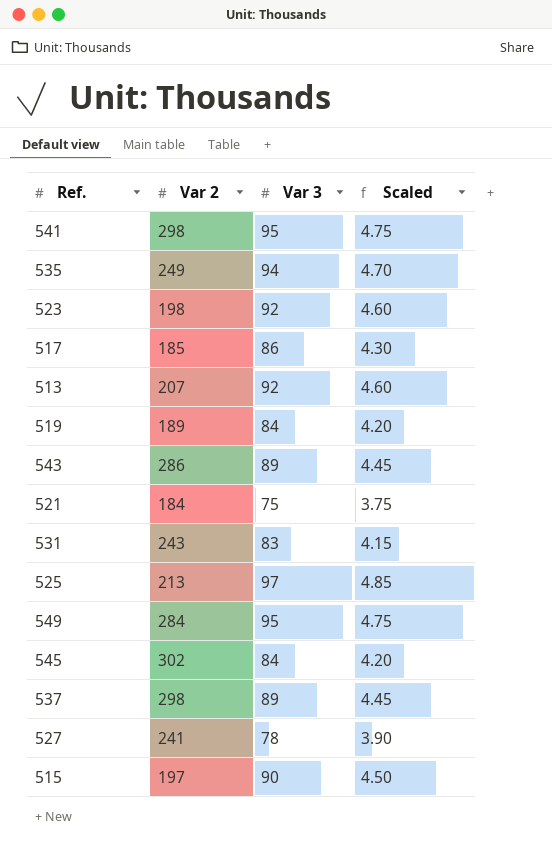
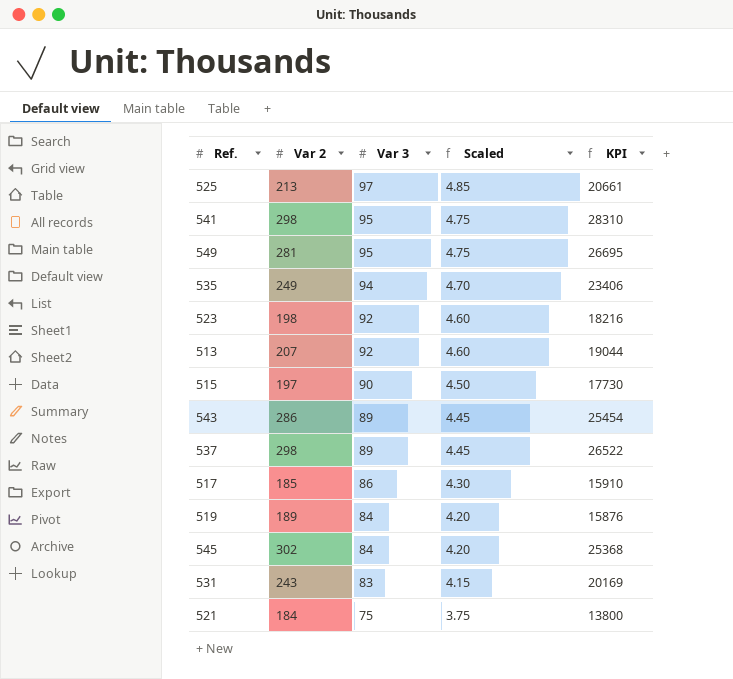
row order: none -> Var 3 descending
column KPI | formula: none -> [Var 2] * [Var 3]
row 527: 241 | 78 | 3.90 -> none
549 | Var 2: 284 -> 281

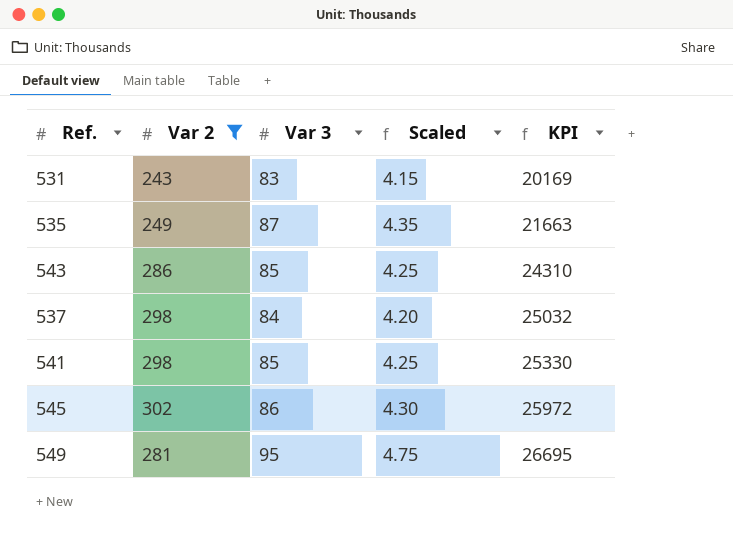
filter: none -> Var 2 >= 243
row order: Var 3 descending -> KPI ascending
535 | Var 3: 94 -> 87
535 | Scaled: 4.70 -> 4.35
535 | KPI: 23406 -> 21663
543 | Var 3: 89 -> 85
543 | Scaled: 4.45 -> 4.25
543 | KPI: 25454 -> 24310
537 | Var 3: 89 -> 84
537 | Scaled: 4.45 -> 4.20
537 | KPI: 26522 -> 25032
541 | Var 3: 95 -> 85
541 | Scaled: 4.75 -> 4.25
541 | KPI: 28310 -> 25330
545 | Var 3: 84 -> 86
545 | Scaled: 4.20 -> 4.30
545 | KPI: 25368 -> 25972

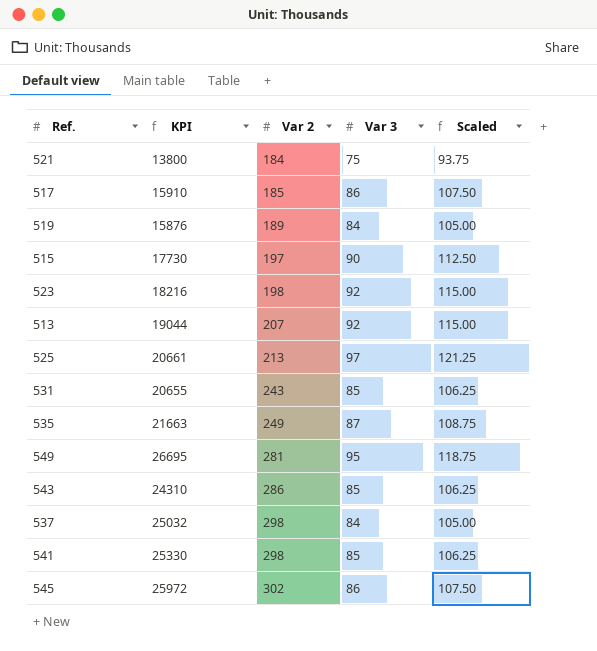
filter: Var 2 >= 243 -> none
row order: KPI ascending -> Var 2 ascending
column KPI | position: 5 -> 2
column Scaled | formula: [Var 3] * 0.05 -> [Var 3] * 1.25
531 | KPI: 20169 -> 20655
531 | Var 3: 83 -> 85

